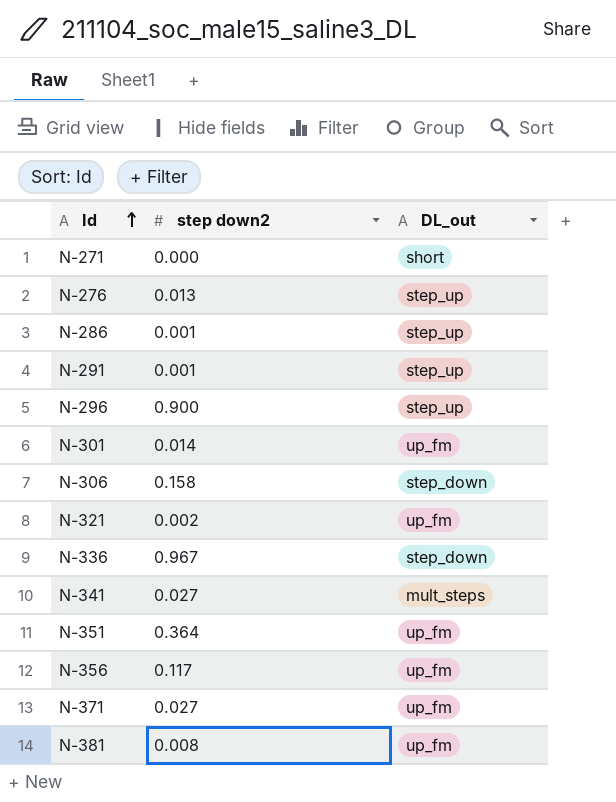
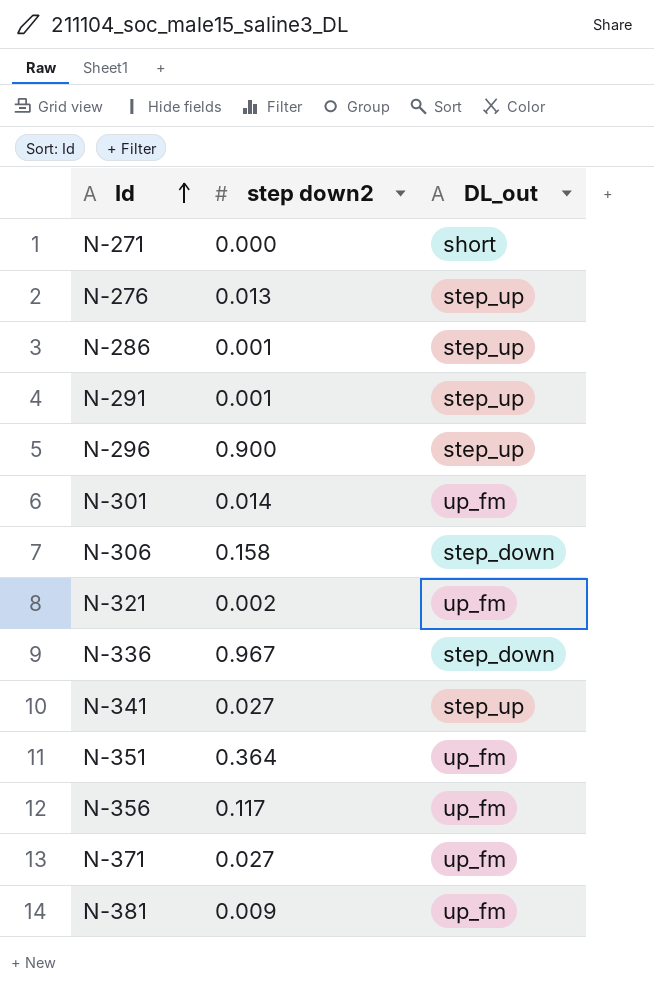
N-341 | DL_out: mult_steps -> step_up
N-381 | step down2: 0.008 -> 0.009

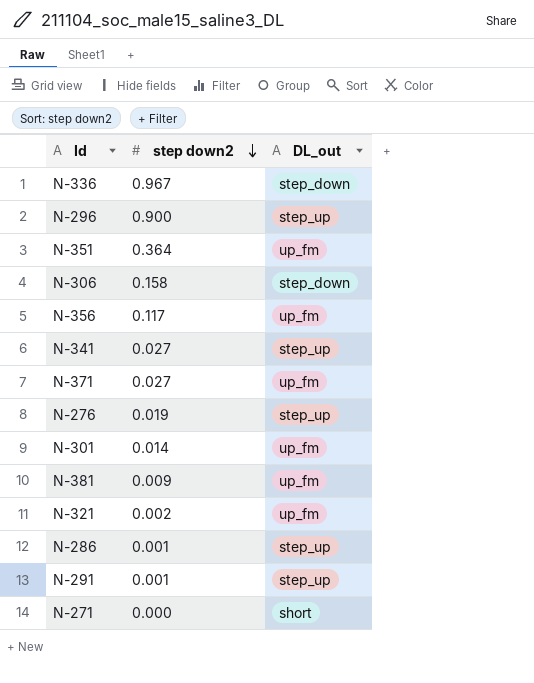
row order: Id ascending -> step down2 descending
N-276 | step down2: 0.013 -> 0.019

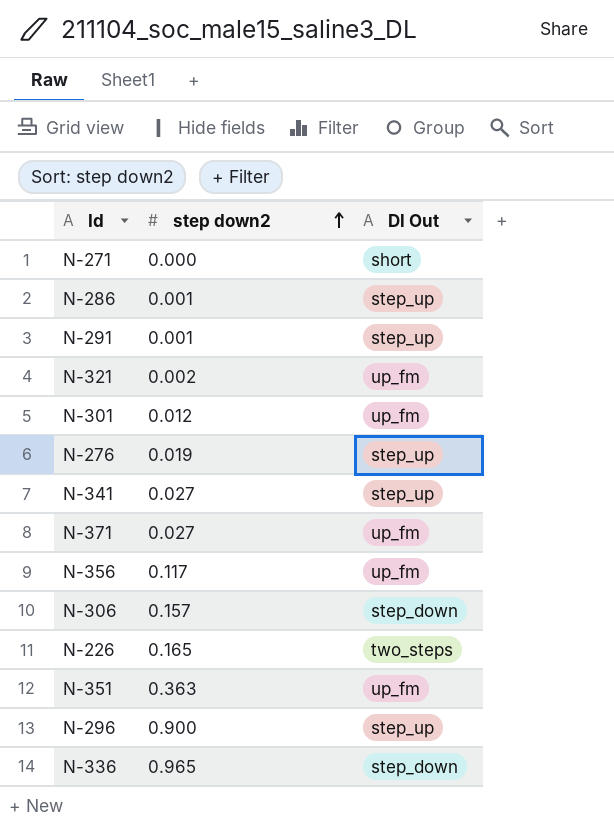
row order: step down2 descending -> step down2 ascending
column name: DL_out -> Dl Out
row N-381: 0.009 | up_fm -> none
N-301 | step down2: 0.014 -> 0.012
N-306 | step down2: 0.158 -> 0.157
row N-226: none -> 0.165 | two_steps
N-351 | step down2: 0.364 -> 0.363
N-336 | step down2: 0.967 -> 0.965

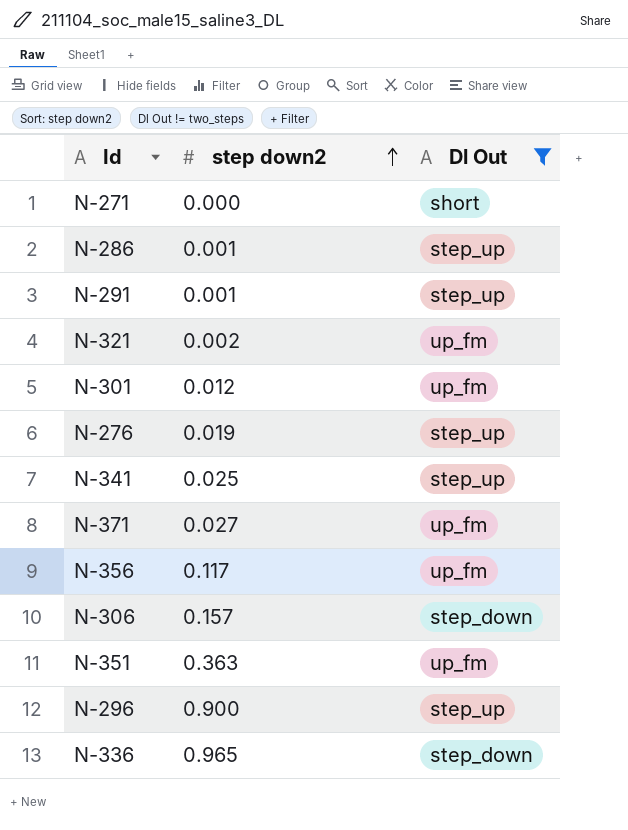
filter: none -> Dl Out != two_steps
N-341 | step down2: 0.027 -> 0.025

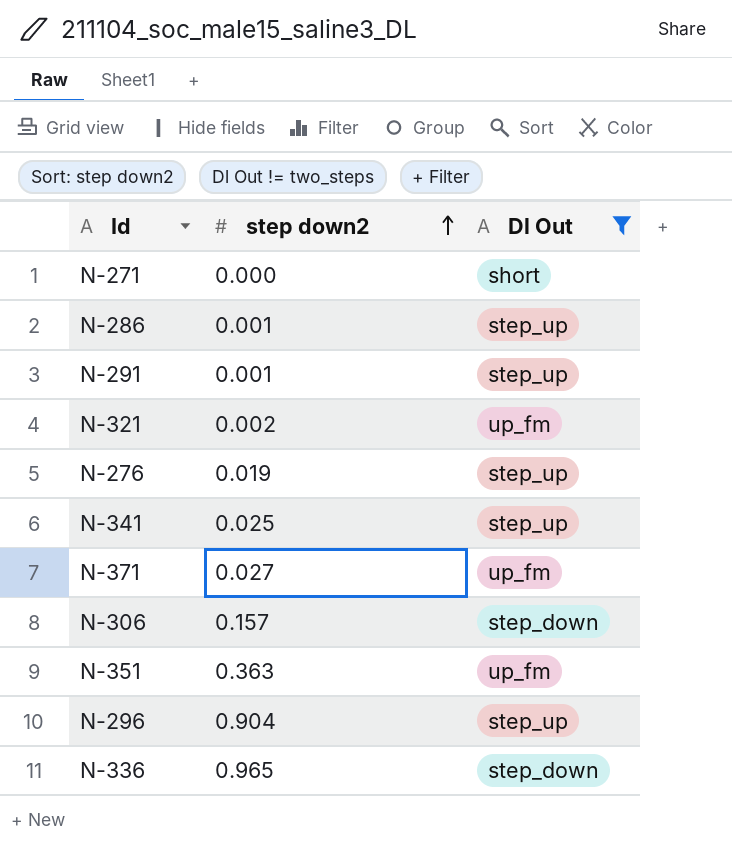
row N-301: 0.012 | up_fm -> none
row N-356: 0.117 | up_fm -> none
N-296 | step down2: 0.900 -> 0.904

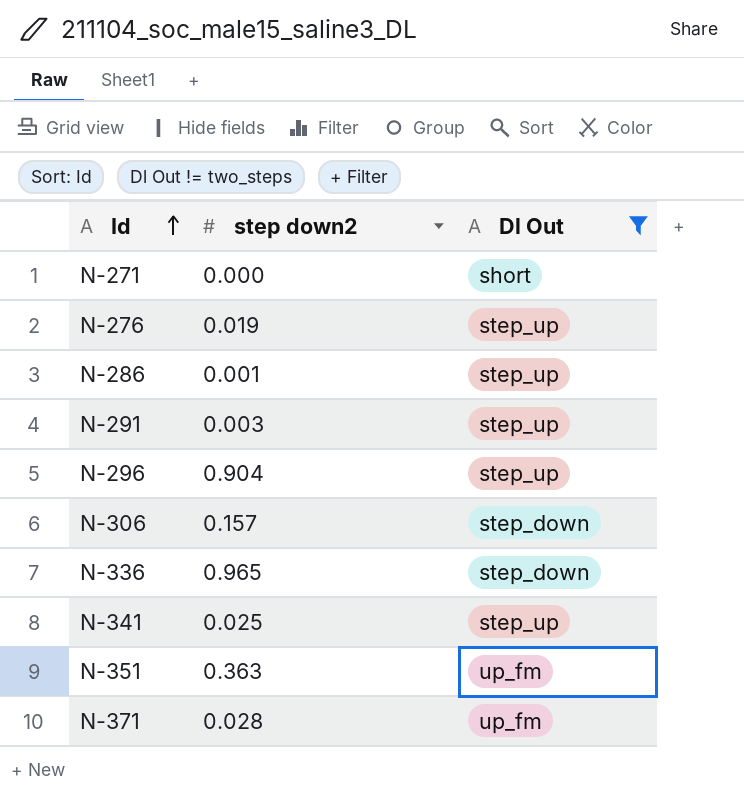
row order: step down2 ascending -> Id ascending
row N-321: 0.002 | up_fm -> none
N-291 | step down2: 0.001 -> 0.003
N-371 | step down2: 0.027 -> 0.028

